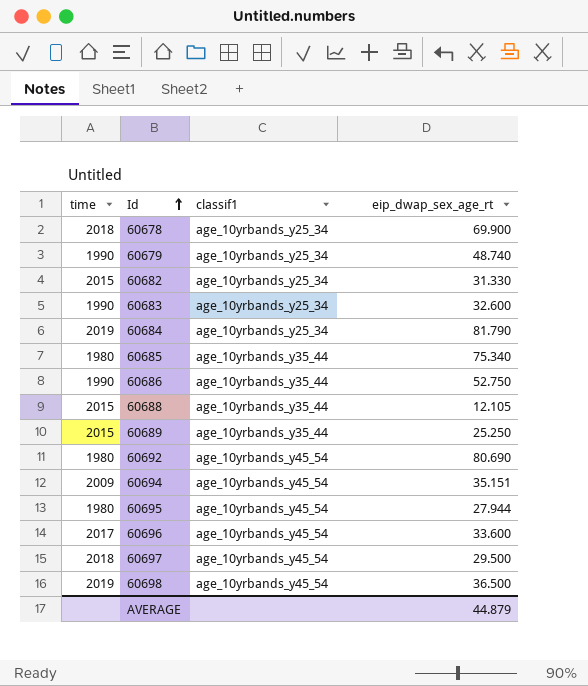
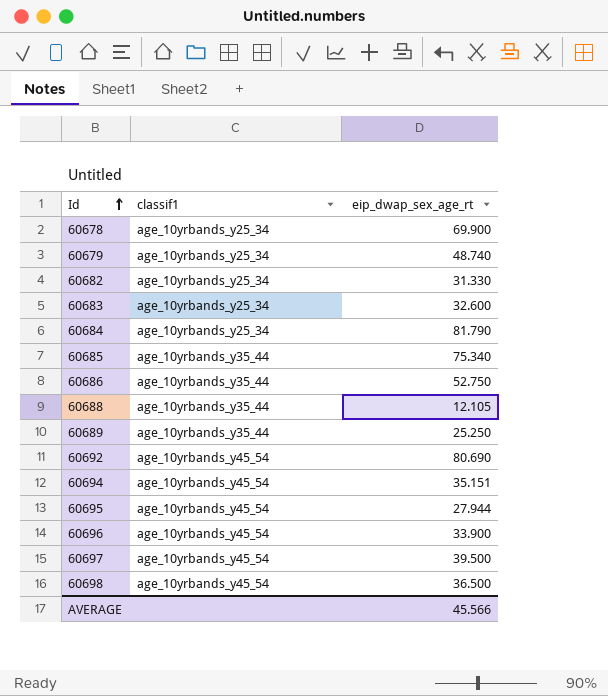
column time | position: 1 -> none
60696 | eip_dwap_sex_age_rt: 33.600 -> 33.900
60697 | eip_dwap_sex_age_rt: 29.500 -> 39.500
AVERAGE | eip_dwap_sex_age_rt: 44.879 -> 45.566

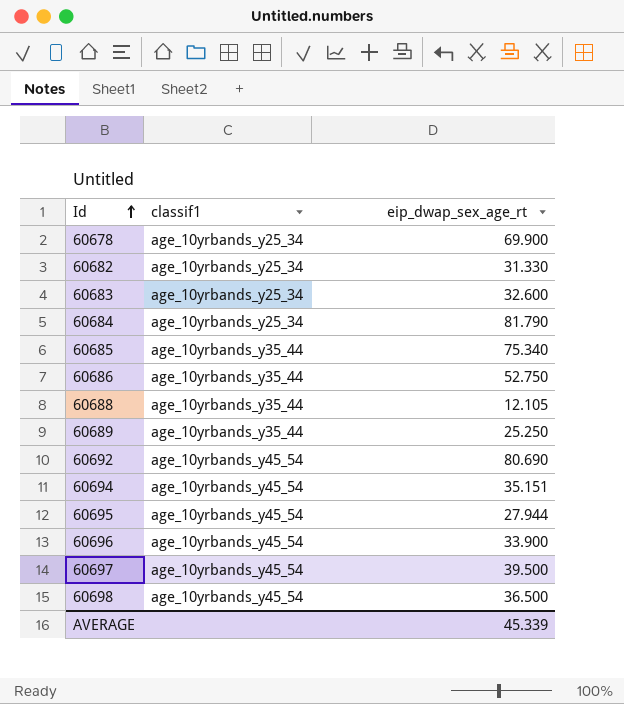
row 60679: age_10yrbands_y25_34 | 48.740 -> none
AVERAGE | eip_dwap_sex_age_rt: 45.566 -> 45.339

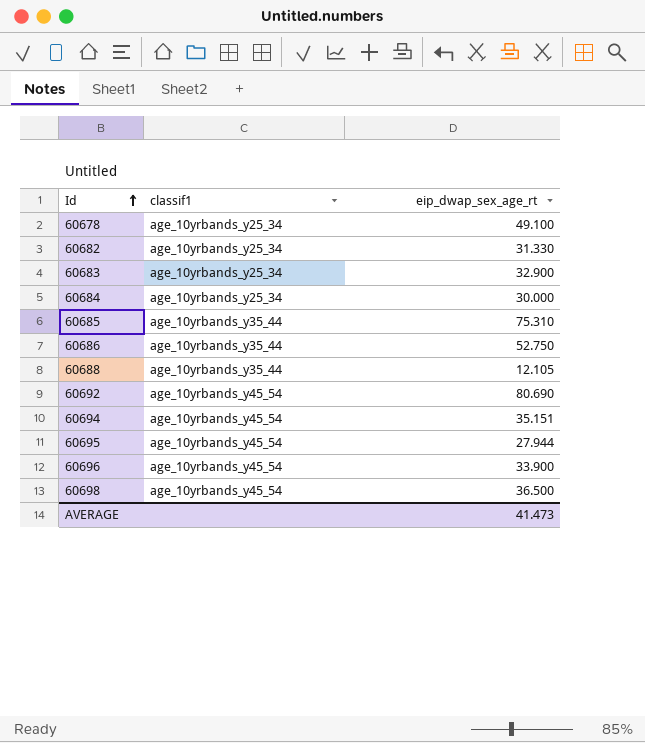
row 60689: age_10yrbands_y35_44 | 25.250 -> none
row 60697: age_10yrbands_y45_54 | 39.500 -> none
60678 | eip_dwap_sex_age_rt: 69.900 -> 49.100
60683 | eip_dwap_sex_age_rt: 32.600 -> 32.900
60684 | eip_dwap_sex_age_rt: 81.790 -> 30.000
60685 | eip_dwap_sex_age_rt: 75.340 -> 75.310
AVERAGE | eip_dwap_sex_age_rt: 45.339 -> 41.473

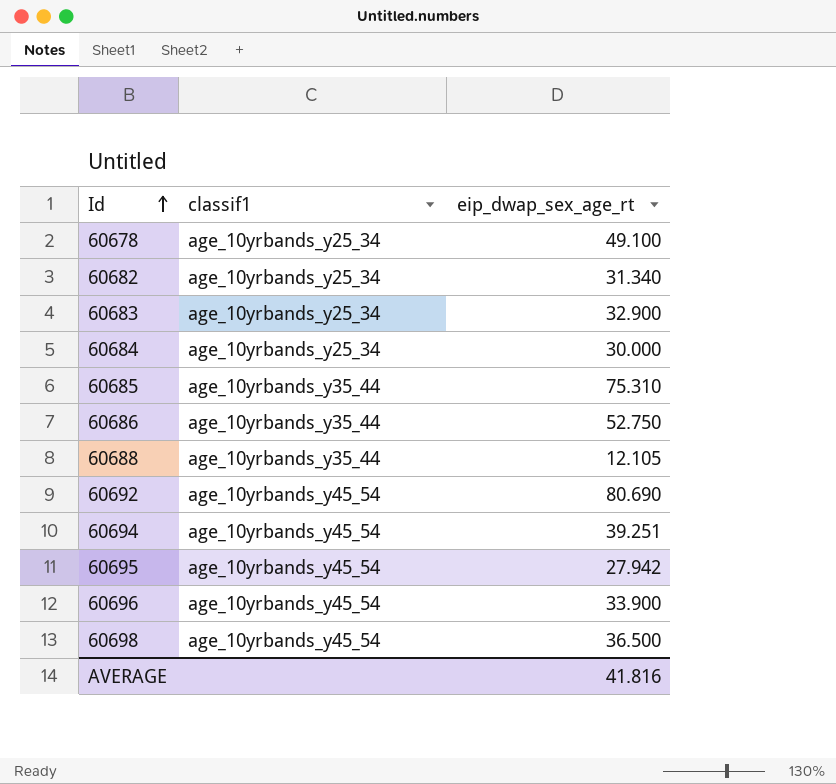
60682 | eip_dwap_sex_age_rt: 31.330 -> 31.340
60694 | eip_dwap_sex_age_rt: 35.151 -> 39.251
60695 | eip_dwap_sex_age_rt: 27.944 -> 27.942
AVERAGE | eip_dwap_sex_age_rt: 41.473 -> 41.816

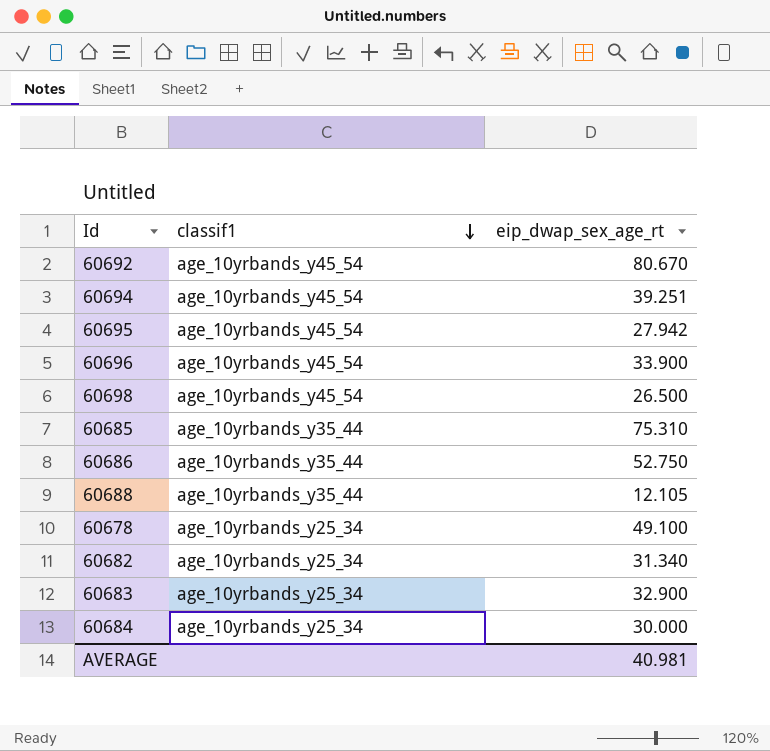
row order: Id ascending -> classif1 descending
60692 | eip_dwap_sex_age_rt: 80.690 -> 80.670
60698 | eip_dwap_sex_age_rt: 36.500 -> 26.500
AVERAGE | eip_dwap_sex_age_rt: 41.816 -> 40.981

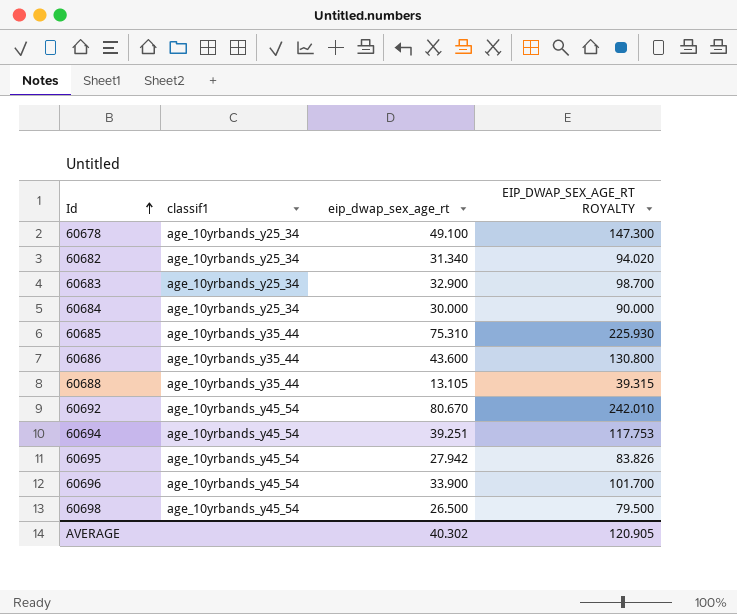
row order: classif1 descending -> Id ascending
column EIP_DWAP_SEX_AGE_RT ROYALTY | formula: none -> [eip_dwap_sex_age_rt] * 3
60686 | eip_dwap_sex_age_rt: 52.750 -> 43.600
60688 | eip_dwap_sex_age_rt: 12.105 -> 13.105
AVERAGE | eip_dwap_sex_age_rt: 40.981 -> 40.302

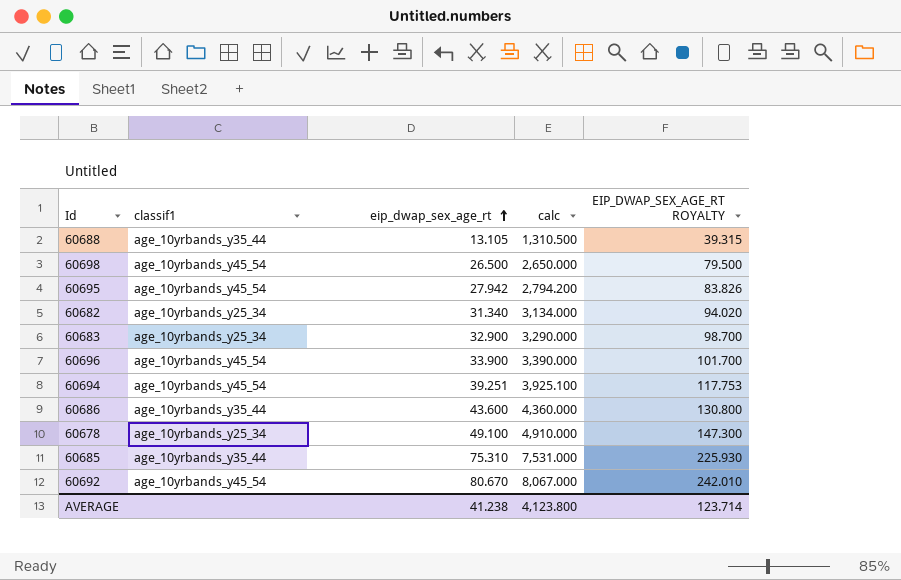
row order: Id ascending -> eip_dwap_sex_age_rt ascending
column calc | formula: none -> [eip_dwap_sex_age_rt] * 100
row 60684: age_10yrbands_y25_34 | 30.000 | 90.000 -> none
AVERAGE | eip_dwap_sex_age_rt: 40.302 -> 41.238
AVERAGE | EIP_DWAP_SEX_AGE_RT ROYALTY: 120.905 -> 123.714

